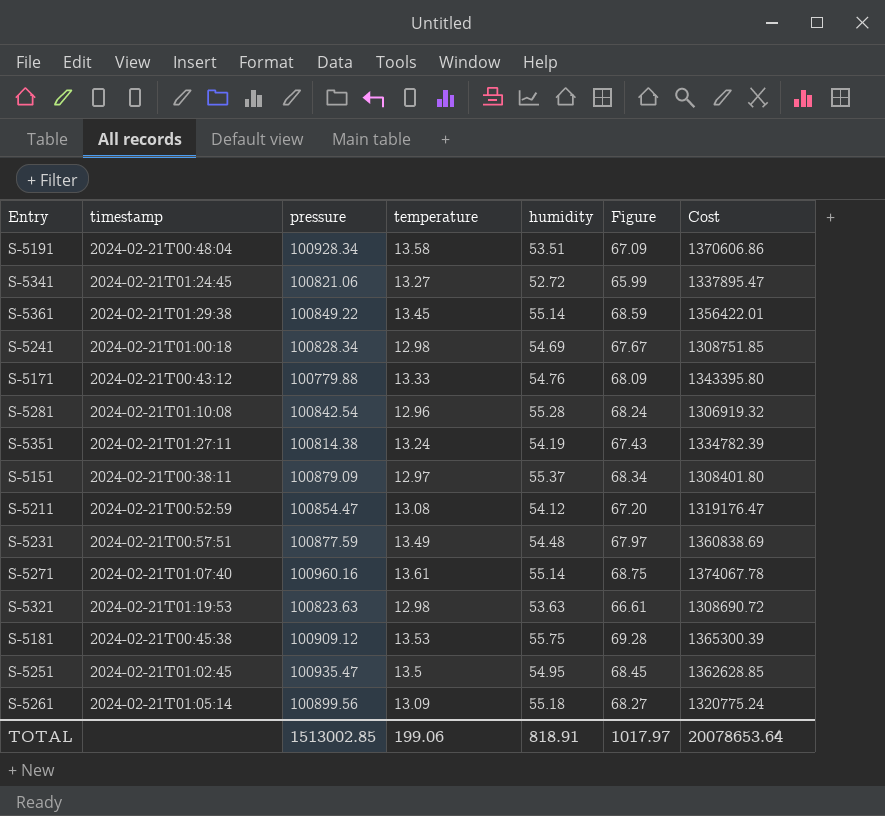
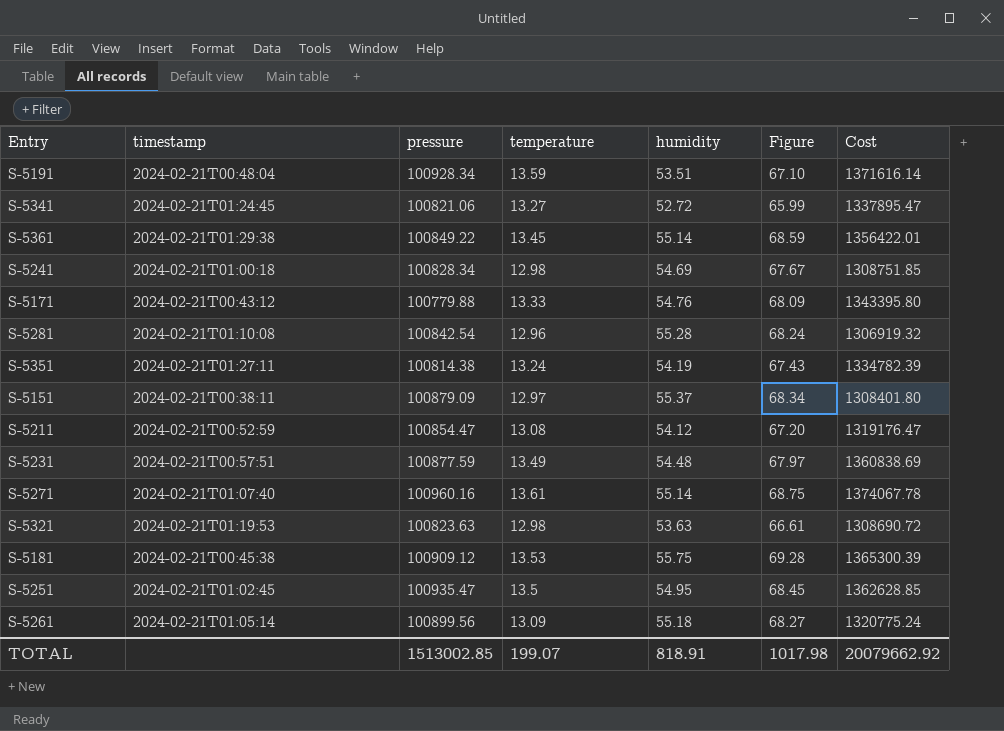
S-5191 | temperature: 13.58 -> 13.59
S-5191 | Figure: 67.09 -> 67.10
S-5191 | Cost: 1370606.86 -> 1371616.14
TOTAL | temperature: 199.06 -> 199.07
TOTAL | Figure: 1017.97 -> 1017.98
TOTAL | Cost: 20078653.64 -> 20079662.92

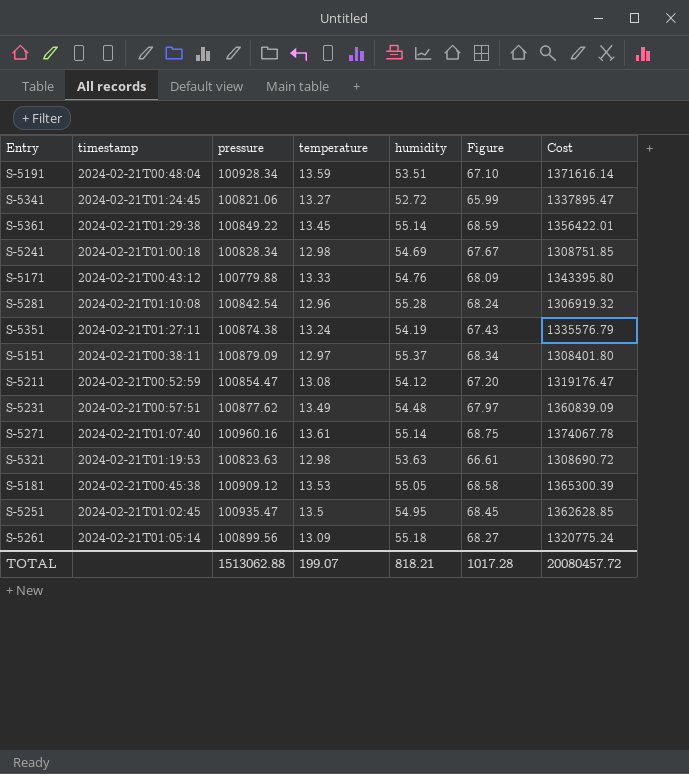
S-5351 | pressure: 100814.38 -> 100874.38
S-5351 | Cost: 1334782.39 -> 1335576.79
S-5231 | pressure: 100877.59 -> 100877.62
S-5231 | Cost: 1360838.69 -> 1360839.09
S-5181 | humidity: 55.75 -> 55.05
S-5181 | Figure: 69.28 -> 68.58
TOTAL | pressure: 1513002.85 -> 1513062.88
TOTAL | humidity: 818.91 -> 818.21
TOTAL | Figure: 1017.98 -> 1017.28
TOTAL | Cost: 20079662.92 -> 20080457.72

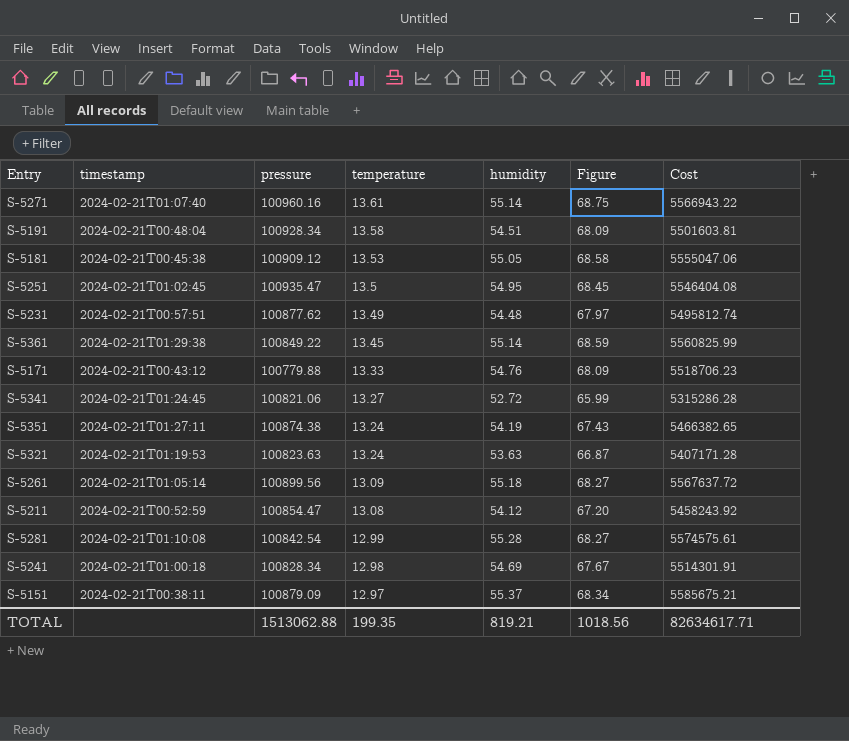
row order: none -> temperature descending
column Cost | formula: [pressure] * [temperature] -> [pressure] * [humidity]
S-5191 | temperature: 13.59 -> 13.58
S-5191 | humidity: 53.51 -> 54.51
S-5191 | Figure: 67.10 -> 68.09
S-5321 | temperature: 12.98 -> 13.24
S-5321 | Figure: 66.61 -> 66.87
S-5281 | temperature: 12.96 -> 12.99
S-5281 | Figure: 68.24 -> 68.27
TOTAL | temperature: 199.07 -> 199.35
TOTAL | humidity: 818.21 -> 819.21
TOTAL | Figure: 1017.28 -> 1018.56
TOTAL | Cost: 20080457.72 -> 82634617.71

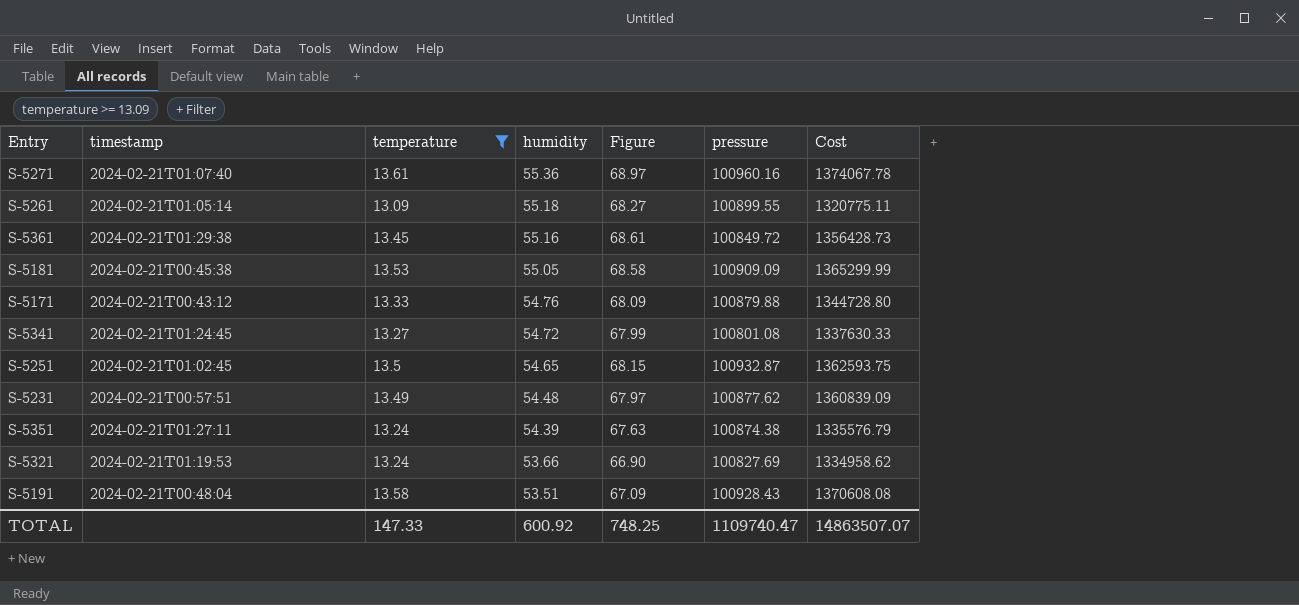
filter: none -> temperature >= 13.09
row order: temperature descending -> humidity descending
column pressure | position: 3 -> 6
column Cost | formula: [pressure] * [humidity] -> [temperature] * [pressure]
S-5271 | humidity: 55.14 -> 55.36
S-5271 | Figure: 68.75 -> 68.97
S-5261 | pressure: 100899.56 -> 100899.55
S-5361 | humidity: 55.14 -> 55.16
S-5361 | Figure: 68.59 -> 68.61
S-5361 | pressure: 100849.22 -> 100849.72
S-5181 | pressure: 100909.12 -> 100909.09
S-5171 | pressure: 100779.88 -> 100879.88
S-5341 | humidity: 52.72 -> 54.72
S-5341 | Figure: 65.99 -> 67.99
S-5341 | pressure: 100821.06 -> 100801.08
S-5251 | humidity: 54.95 -> 54.65
S-5251 | Figure: 68.45 -> 68.15
S-5251 | pressure: 100935.47 -> 100932.87
S-5351 | humidity: 54.19 -> 54.39
S-5351 | Figure: 67.43 -> 67.63
S-5321 | humidity: 53.63 -> 53.66
S-5321 | Figure: 66.87 -> 66.90
S-5321 | pressure: 100823.63 -> 100827.69
S-5191 | humidity: 54.51 -> 53.51
S-5191 | Figure: 68.09 -> 67.09
S-5191 | pressure: 100928.34 -> 100928.43
TOTAL | temperature: 199.35 -> 147.33
TOTAL | humidity: 819.21 -> 600.92
TOTAL | Figure: 1018.56 -> 748.25
TOTAL | pressure: 1513062.88 -> 1109740.47
TOTAL | Cost: 82634617.71 -> 14863507.07

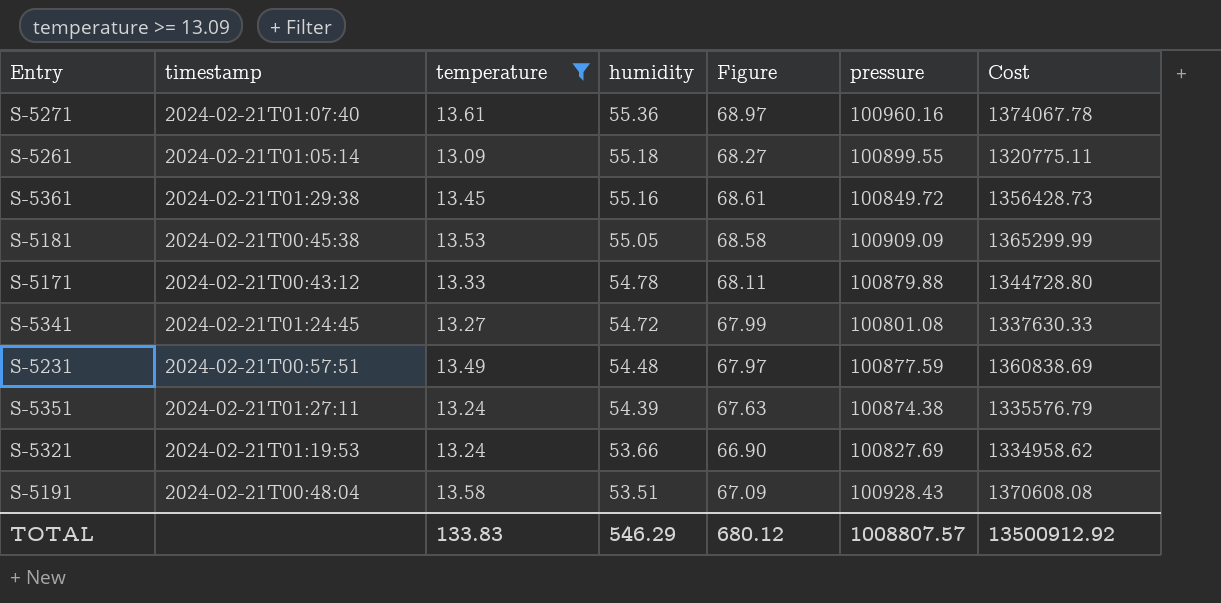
row S-5251: 2024-02-21T01:02:45 | 13.5 | 54.65 | 68.15 | 100932.87 | 1362593.75 -> none
S-5171 | humidity: 54.76 -> 54.78
S-5171 | Figure: 68.09 -> 68.11
S-5231 | pressure: 100877.62 -> 100877.59
S-5231 | Cost: 1360839.09 -> 1360838.69
TOTAL | temperature: 147.33 -> 133.83
TOTAL | humidity: 600.92 -> 546.29
TOTAL | Figure: 748.25 -> 680.12
TOTAL | pressure: 1109740.47 -> 1008807.57
TOTAL | Cost: 14863507.07 -> 13500912.92

